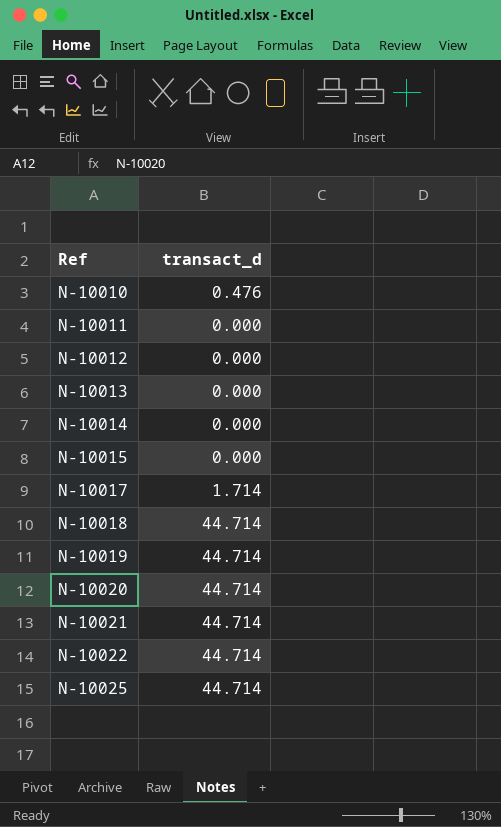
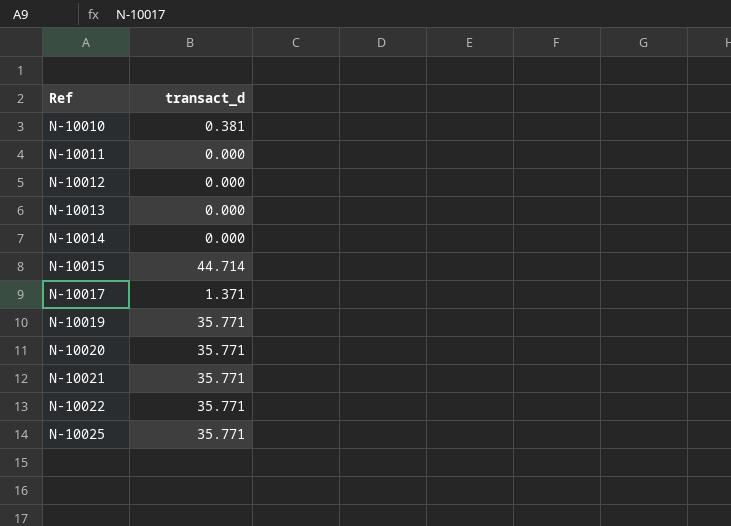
row N-10018: 44.714 -> none
N-10010 | transact_d: 0.476 -> 0.381
N-10015 | transact_d: 0.000 -> 44.714
N-10017 | transact_d: 1.714 -> 1.371
N-10019 | transact_d: 44.714 -> 35.771
N-10020 | transact_d: 44.714 -> 35.771
N-10021 | transact_d: 44.714 -> 35.771
N-10022 | transact_d: 44.714 -> 35.771
N-10025 | transact_d: 44.714 -> 35.771

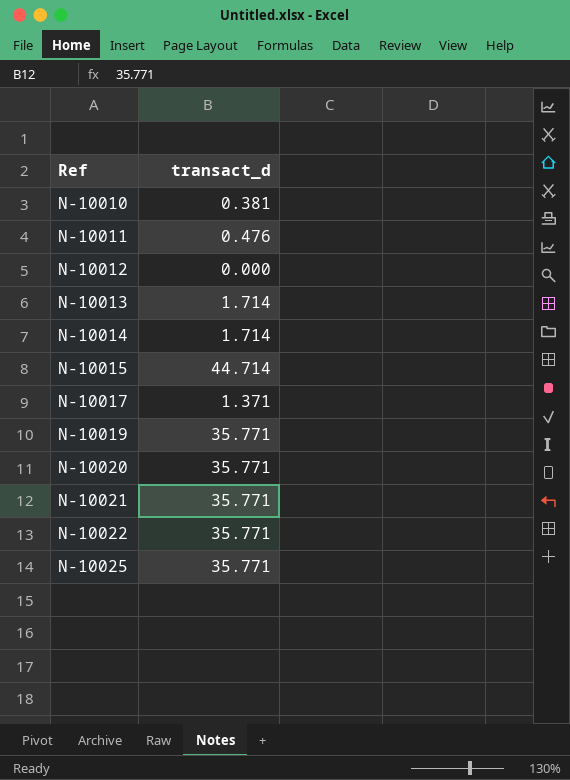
N-10011 | transact_d: 0.000 -> 0.476
N-10013 | transact_d: 0.000 -> 1.714
N-10014 | transact_d: 0.000 -> 1.714

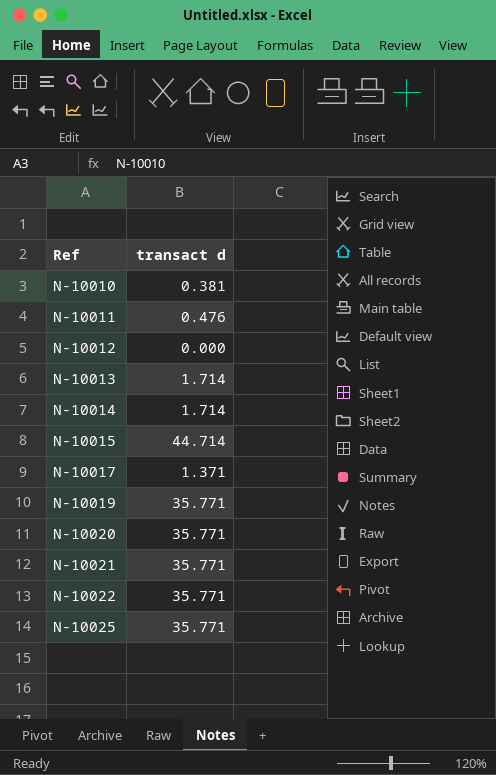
column name: transact_d -> transact d

